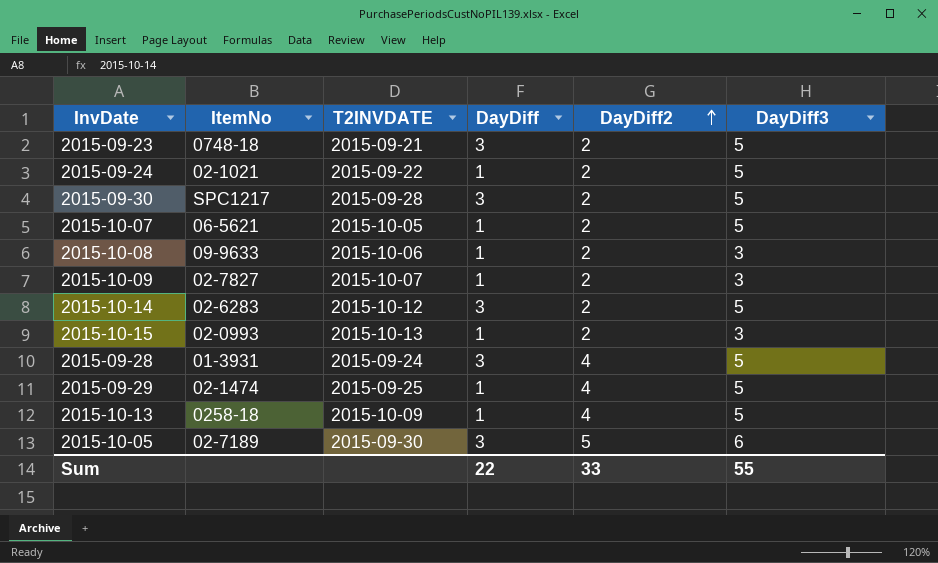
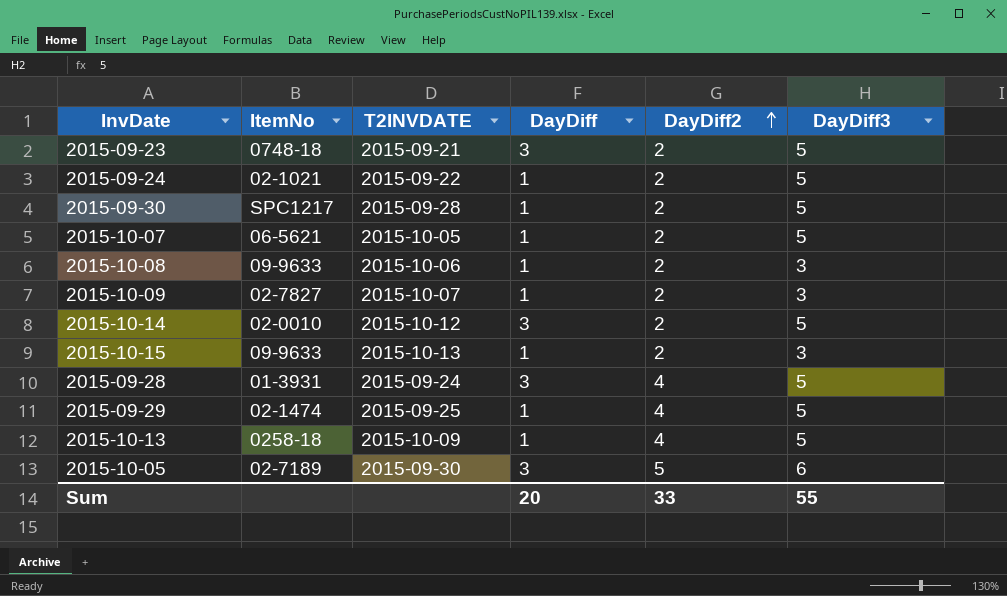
2015-09-30 | DayDiff: 3 -> 1
2015-10-14 | ItemNo: 02-6283 -> 02-0010
2015-10-15 | ItemNo: 02-0993 -> 09-9633
Sum | DayDiff: 22 -> 20

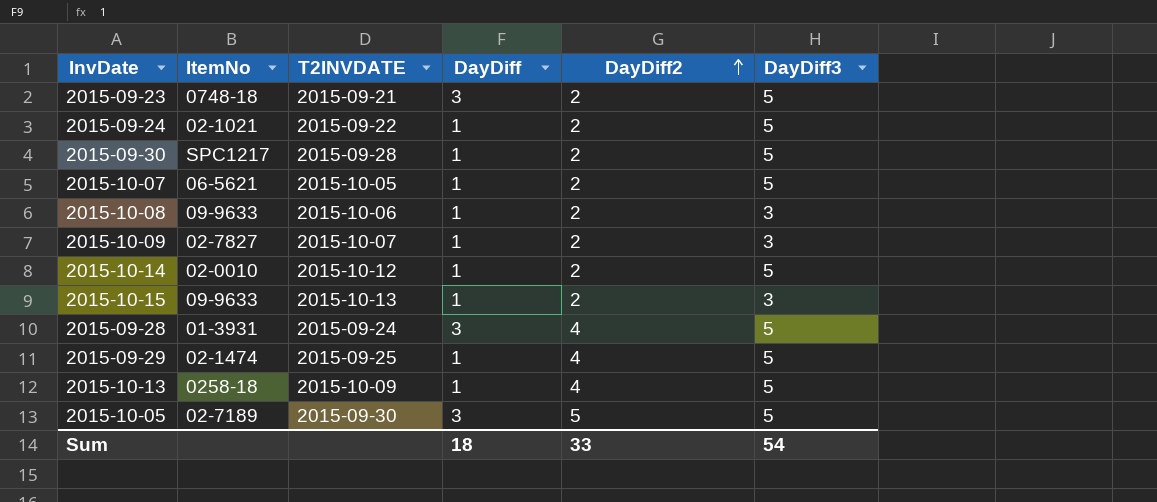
2015-10-14 | DayDiff: 3 -> 1
2015-10-05 | DayDiff3: 6 -> 5
Sum | DayDiff: 20 -> 18
Sum | DayDiff3: 55 -> 54

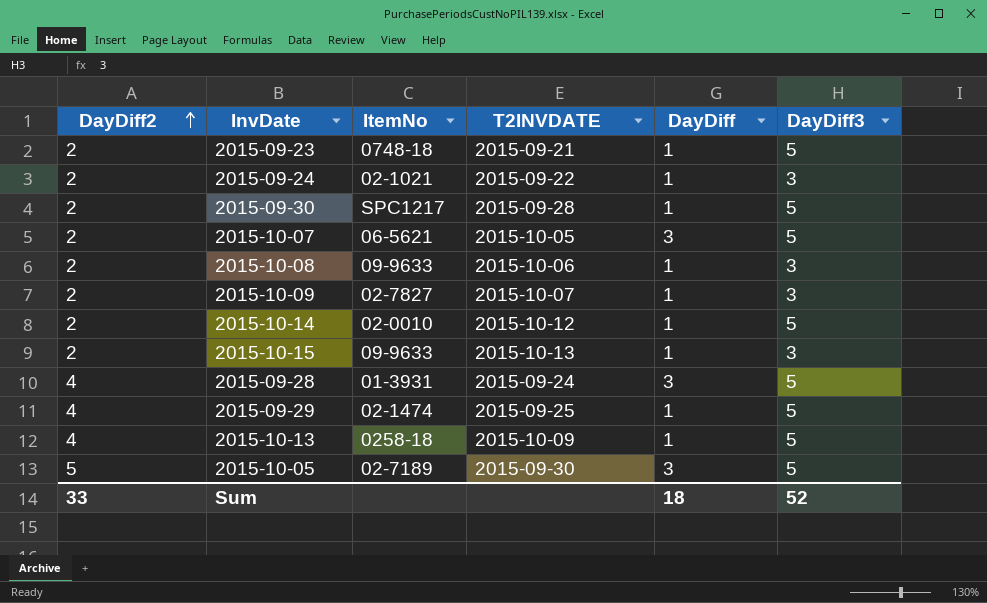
column DayDiff2 | position: 5 -> 1
2015-09-23 | DayDiff: 3 -> 1
2015-09-24 | DayDiff3: 5 -> 3
2015-10-07 | DayDiff: 1 -> 3
Sum | DayDiff3: 54 -> 52

